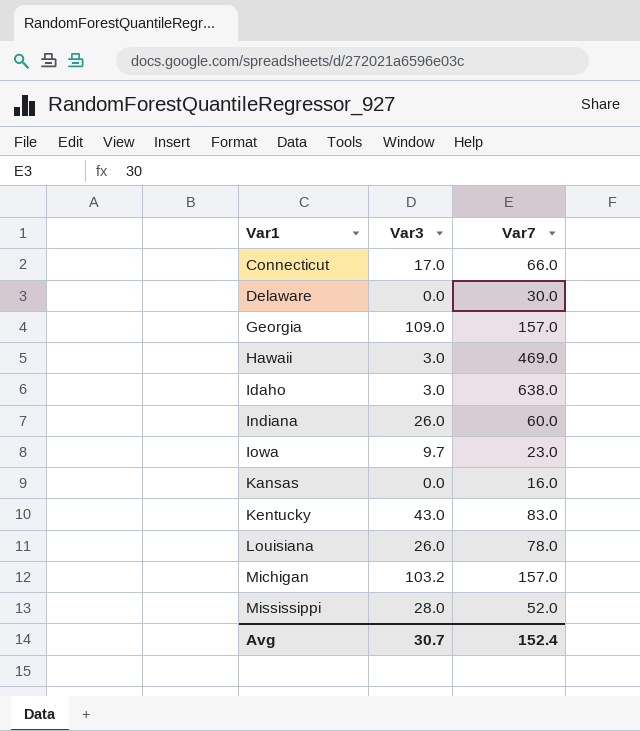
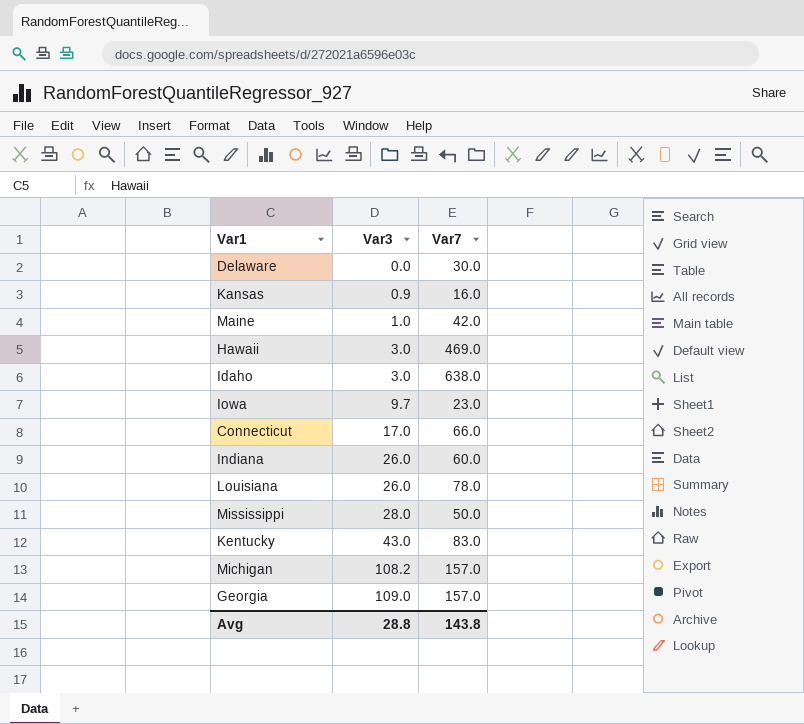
row order: Var1 ascending -> Var3 ascending
Kansas | Var3: 0.0 -> 0.9
row Maine: none -> 1.0 | 42.0
Mississippi | Var7: 52.0 -> 50.0
Michigan | Var3: 103.2 -> 108.2
Avg | Var3: 30.7 -> 28.8
Avg | Var7: 152.4 -> 143.8

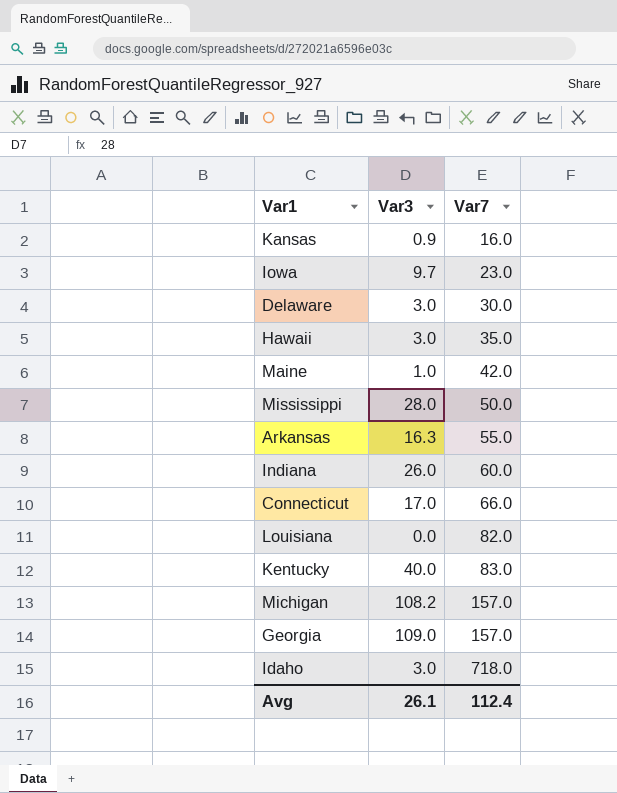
row order: Var3 ascending -> Var7 ascending
Delaware | Var3: 0.0 -> 3.0
Hawaii | Var7: 469.0 -> 35.0
row Arkansas: none -> 16.3 | 55.0
Louisiana | Var3: 26.0 -> 0.0
Louisiana | Var7: 78.0 -> 82.0
Kentucky | Var3: 43.0 -> 40.0
Idaho | Var7: 638.0 -> 718.0
Avg | Var3: 28.8 -> 26.1
Avg | Var7: 143.8 -> 112.4

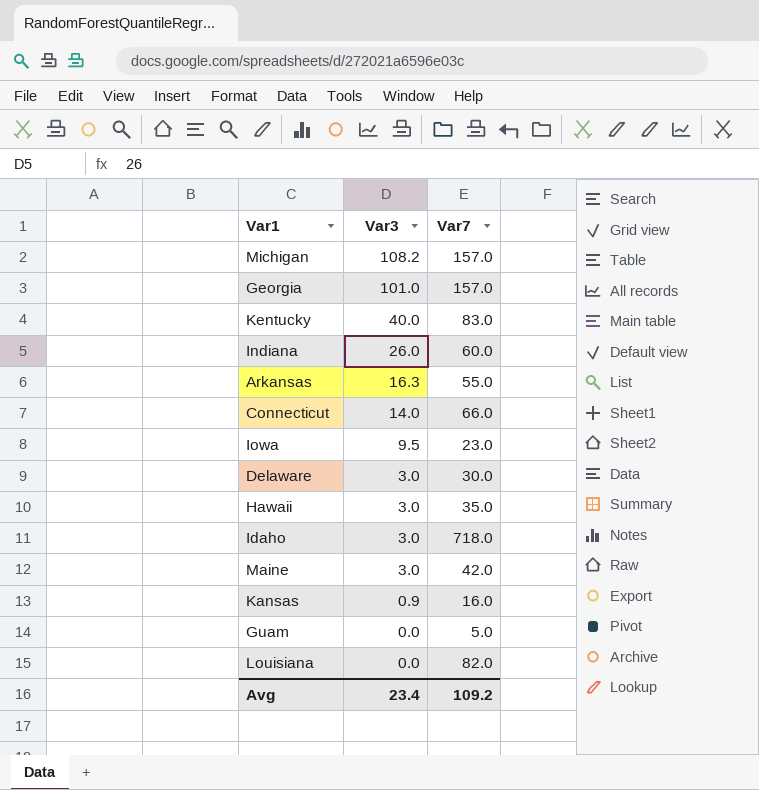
row order: Var7 ascending -> Var3 descending
row Mississippi: 28.0 | 50.0 -> none
Georgia | Var3: 109.0 -> 101.0
Connecticut | Var3: 17.0 -> 14.0
Iowa | Var3: 9.7 -> 9.5
Maine | Var3: 1.0 -> 3.0
row Guam: none -> 0.0 | 5.0
Avg | Var3: 26.1 -> 23.4
Avg | Var7: 112.4 -> 109.2

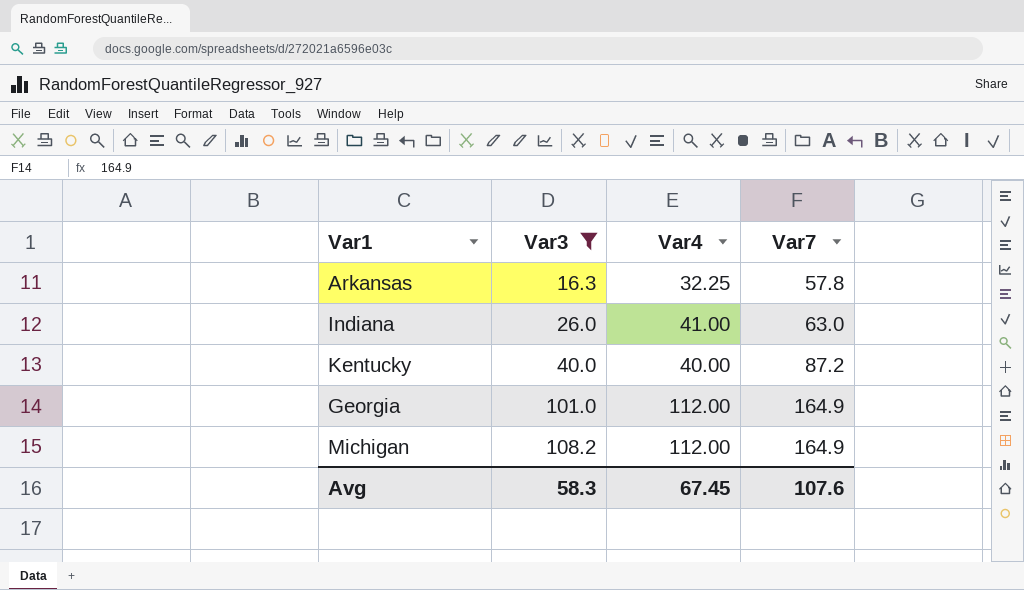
filter: none -> Var3 >= 16.3
row order: Var3 descending -> Var3 ascending
column Var4 | position: none -> 3
Arkansas | Var7: 55.0 -> 57.8
Indiana | Var7: 60.0 -> 63.0
Kentucky | Var7: 83.0 -> 87.2
Georgia | Var7: 157.0 -> 164.9
Michigan | Var7: 157.0 -> 164.9
Avg | Var3: 23.4 -> 58.3
Avg | Var7: 109.2 -> 107.6

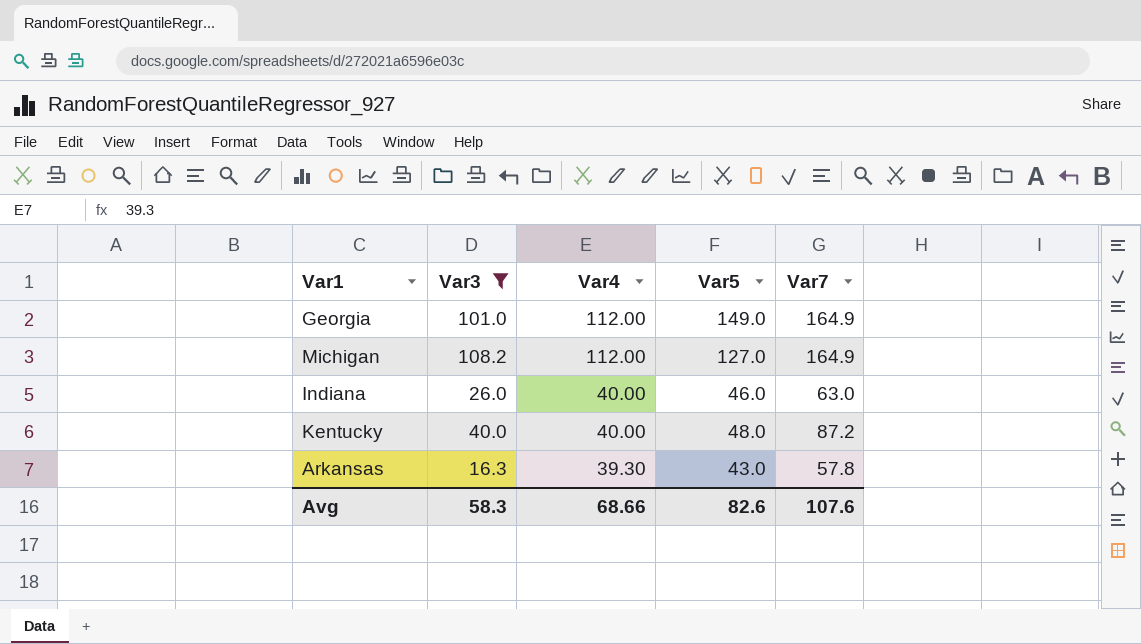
row order: Var3 ascending -> Var4 descending
column Var5 | position: none -> 4
Indiana | Var4: 41.00 -> 40.00
Arkansas | Var4: 32.25 -> 39.30
Avg | Var4: 67.45 -> 68.66

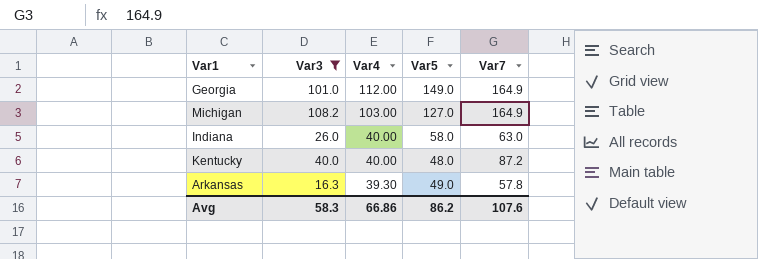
Michigan | Var4: 112.00 -> 103.00
Indiana | Var5: 46.0 -> 58.0
Arkansas | Var5: 43.0 -> 49.0
Avg | Var4: 68.66 -> 66.86
Avg | Var5: 82.6 -> 86.2

